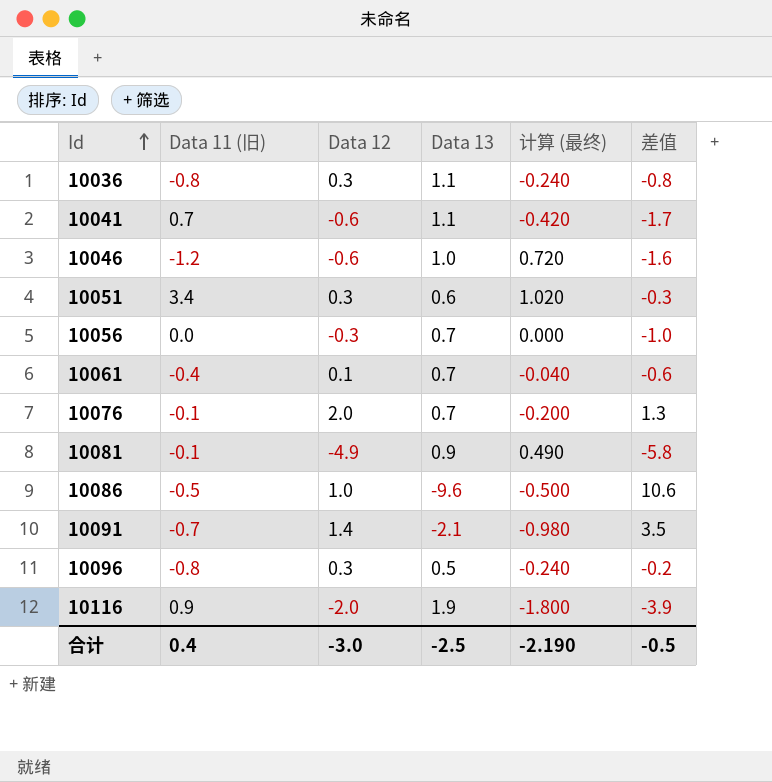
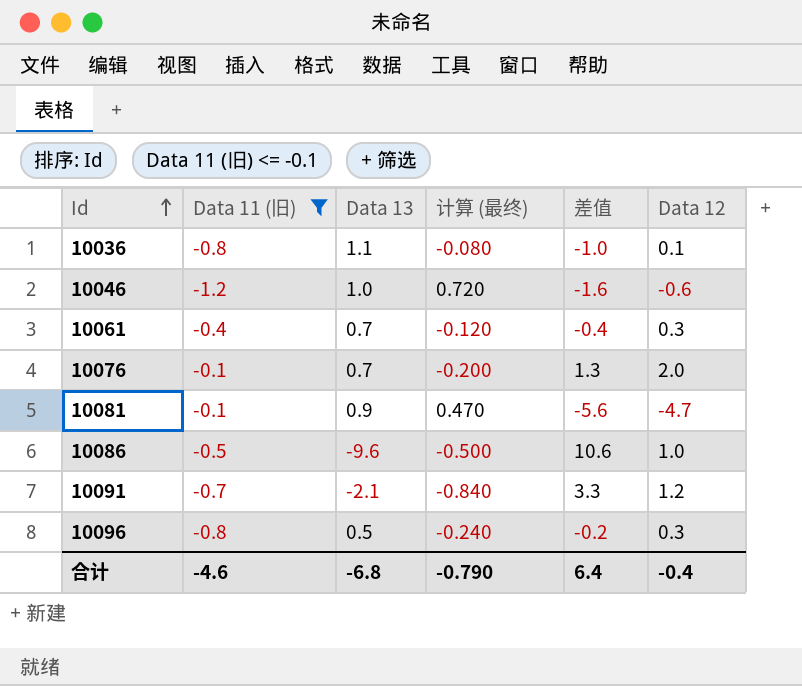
filter: none -> Data 11 (旧) <= -0.1
column Data 12 | position: 3 -> 6
10036 | 计算 (最终): -0.240 -> -0.080
10036 | 差值: -0.8 -> -1.0
10036 | Data 12: 0.3 -> 0.1
10061 | 计算 (最终): -0.040 -> -0.120
10061 | 差值: -0.6 -> -0.4
10061 | Data 12: 0.1 -> 0.3
10081 | 计算 (最终): 0.490 -> 0.470
10081 | 差值: -5.8 -> -5.6
10081 | Data 12: -4.9 -> -4.7
10091 | 计算 (最终): -0.980 -> -0.840
10091 | 差值: 3.5 -> 3.3
10091 | Data 12: 1.4 -> 1.2
合计 | Data 11 (旧): 0.4 -> -4.6
合计 | Data 13: -2.5 -> -6.8
合计 | 计算 (最终): -2.190 -> -0.790
合计 | 差值: -0.5 -> 6.4
合计 | Data 12: -3.0 -> -0.4

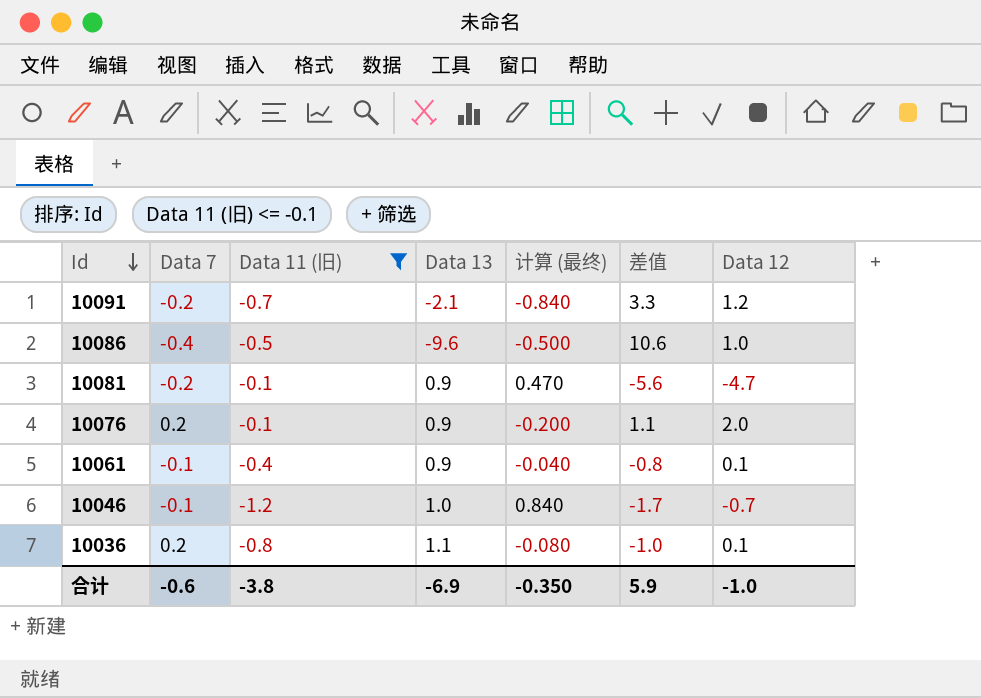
row order: Id ascending -> Id descending
column Data 7 | position: none -> 2
row 10096: -0.8 | 0.5 | -0.240 | -0.2 | 0.3 -> none
10076 | Data 13: 0.7 -> 0.9
10076 | 差值: 1.3 -> 1.1
10061 | Data 13: 0.7 -> 0.9
10061 | 计算 (最终): -0.120 -> -0.040
10061 | 差值: -0.4 -> -0.8
10061 | Data 12: 0.3 -> 0.1
10046 | 计算 (最终): 0.720 -> 0.840
10046 | 差值: -1.6 -> -1.7
10046 | Data 12: -0.6 -> -0.7
合计 | Data 11 (旧): -4.6 -> -3.8
合计 | Data 13: -6.8 -> -6.9
合计 | 计算 (最终): -0.790 -> -0.350
合计 | 差值: 6.4 -> 5.9
合计 | Data 12: -0.4 -> -1.0

